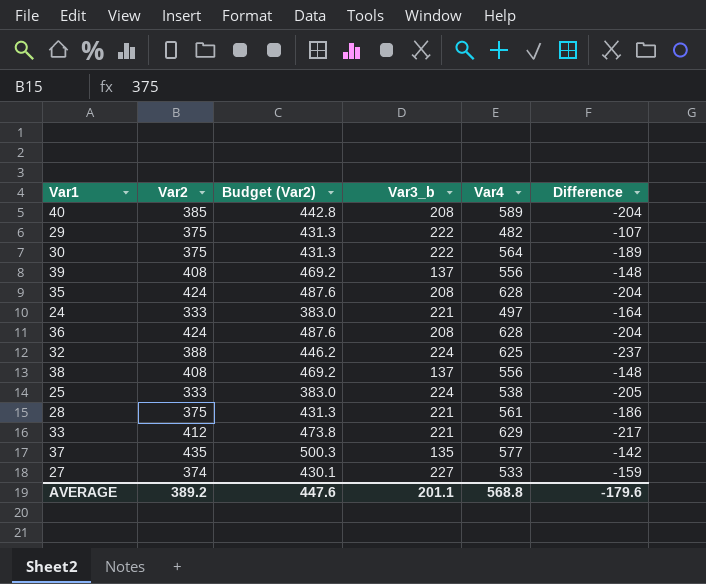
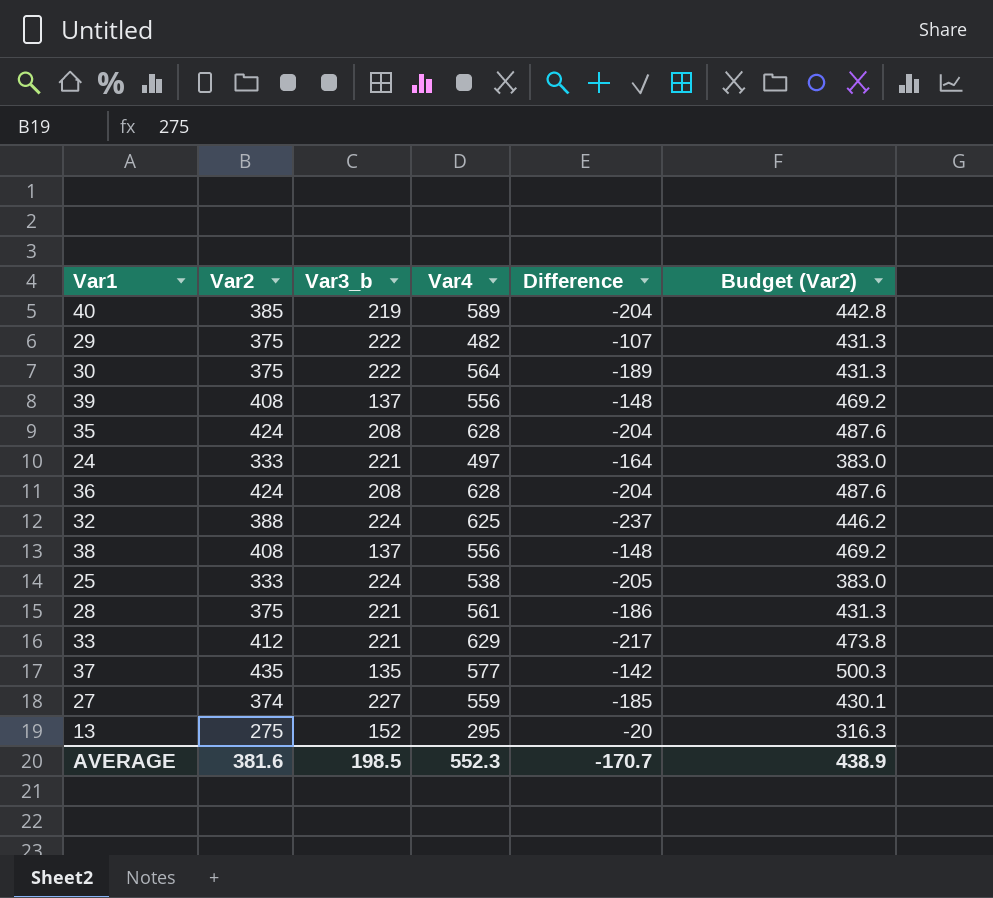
column Budget (Var2) | position: 3 -> 6
40 | Var3_b: 208 -> 219
27 | Var4: 533 -> 559
27 | Difference: -159 -> -185
row 13: none -> 275 | 152 | 295 | -20 | 316.3
AVERAGE | Var2: 389.2 -> 381.6
AVERAGE | Var3_b: 201.1 -> 198.5
AVERAGE | Var4: 568.8 -> 552.3
AVERAGE | Difference: -179.6 -> -170.7
AVERAGE | Budget (Var2): 447.6 -> 438.9

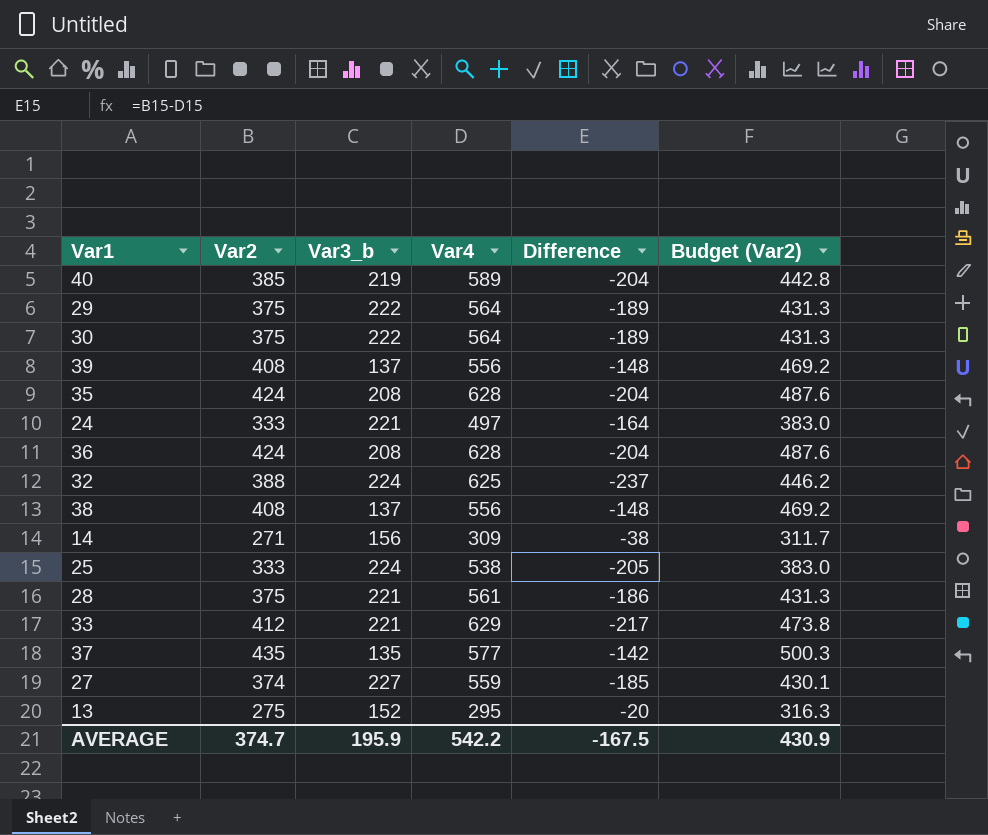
29 | Var4: 482 -> 564
29 | Difference: -107 -> -189
row 14: none -> 271 | 156 | 309 | -38 | 311.7
AVERAGE | Var2: 381.6 -> 374.7
AVERAGE | Var3_b: 198.5 -> 195.9
AVERAGE | Var4: 552.3 -> 542.2
AVERAGE | Difference: -170.7 -> -167.5
AVERAGE | Budget (Var2): 438.9 -> 430.9

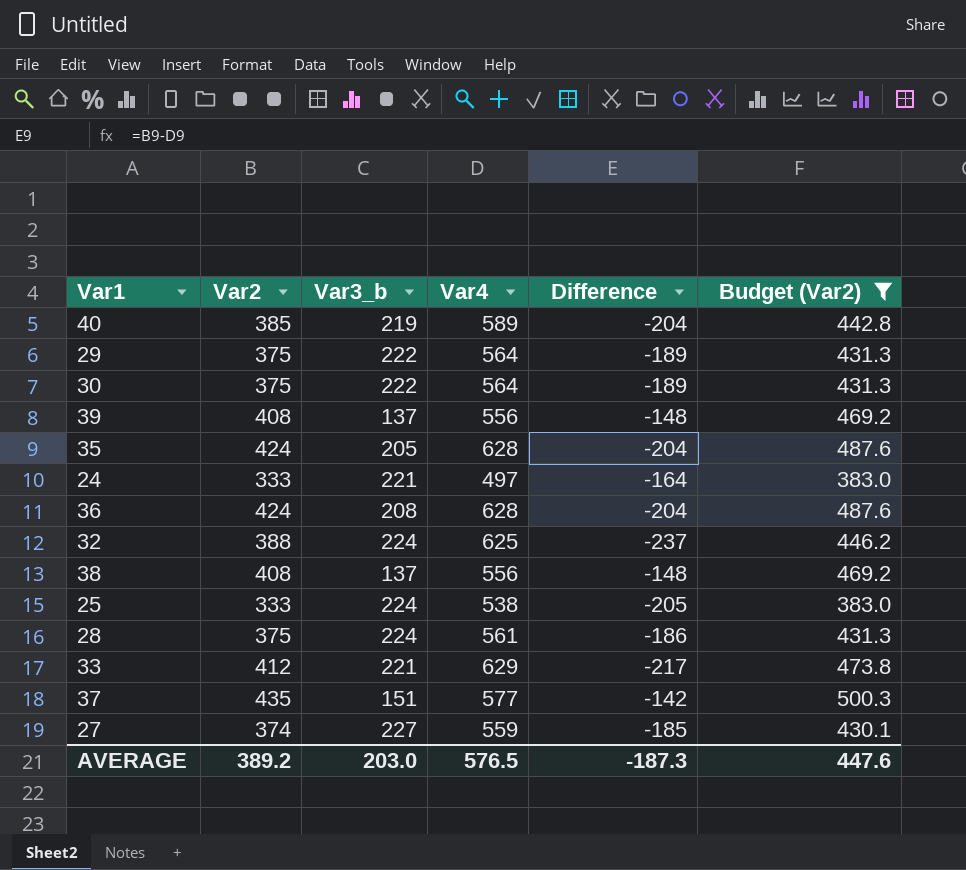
filter: none -> Budget (Var2) >= 383.0
35 | Var3_b: 208 -> 205
28 | Var3_b: 221 -> 224
37 | Var3_b: 135 -> 151
AVERAGE | Var2: 374.7 -> 389.2
AVERAGE | Var3_b: 195.9 -> 203.0
AVERAGE | Var4: 542.2 -> 576.5
AVERAGE | Difference: -167.5 -> -187.3
AVERAGE | Budget (Var2): 430.9 -> 447.6

